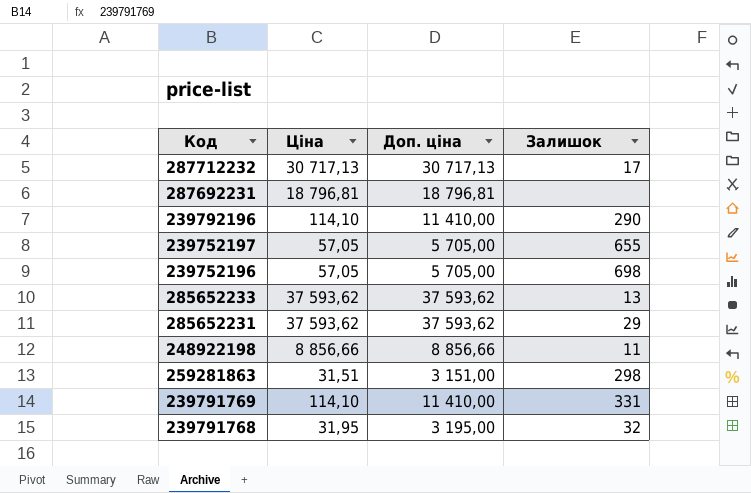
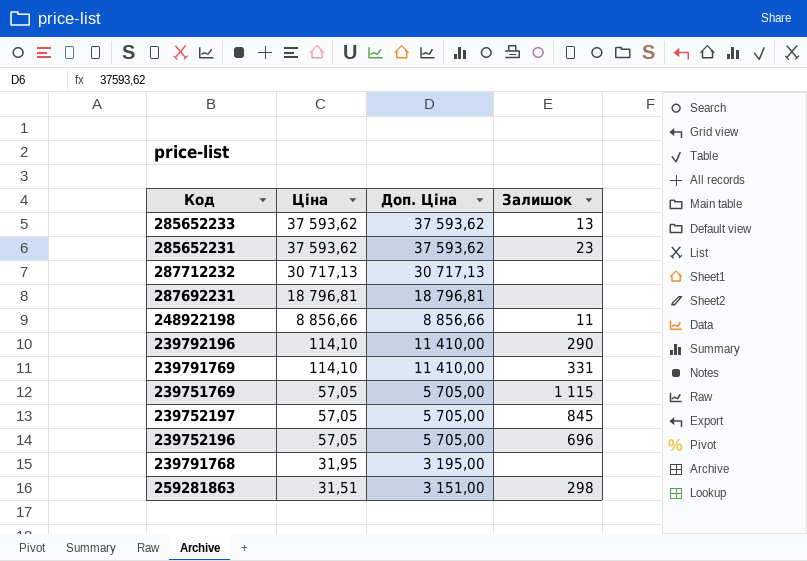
row order: none -> Ціна descending
column name: Доп. ціна -> Доп. Ціна
285652231 | Залишок: 29 -> 23
287712232 | Залишок: 17 -> none
row 239751769: none -> 57,05 | 5 705,00 | 1 115
239752197 | Залишок: 655 -> 845
239752196 | Залишок: 698 -> 696
239791768 | Залишок: 32 -> none

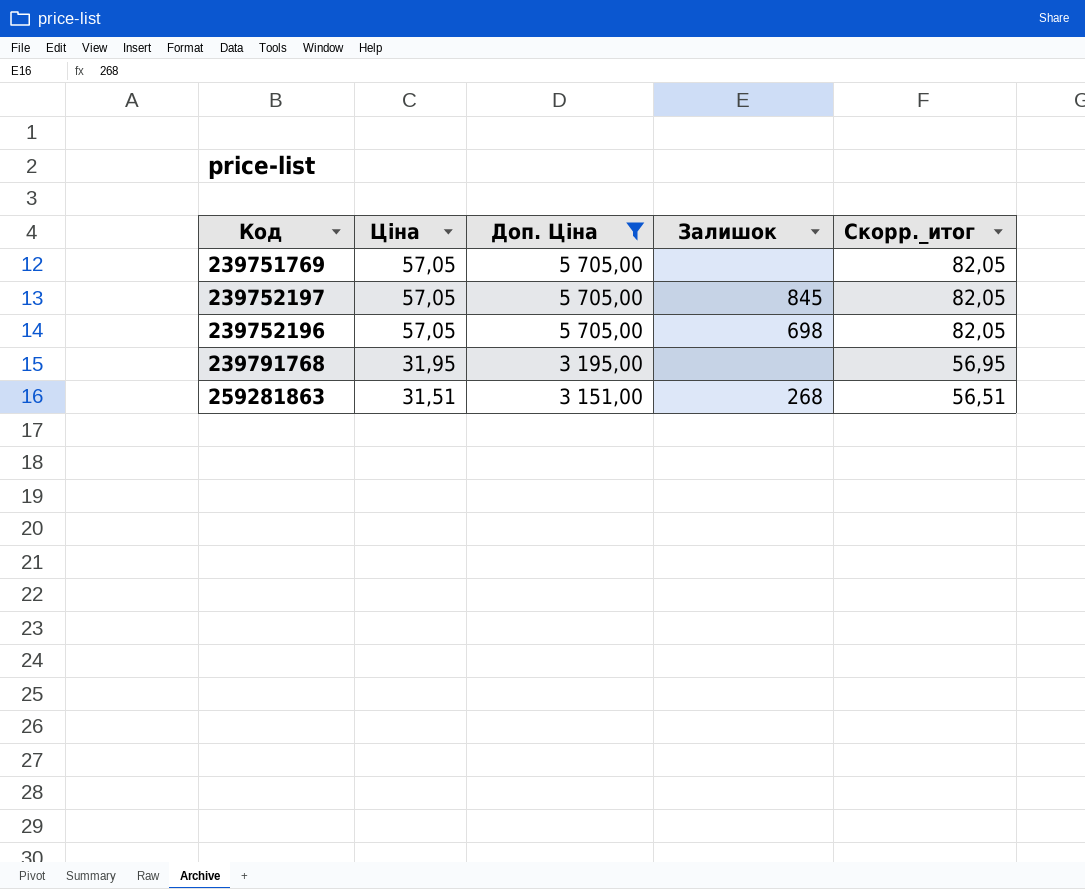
filter: none -> Доп. Ціна <= 5 705,00
column Скорр._итог | formula: none -> [Ціна] + 25
239751769 | Залишок: 1 115 -> none
239752196 | Залишок: 696 -> 698
259281863 | Залишок: 298 -> 268

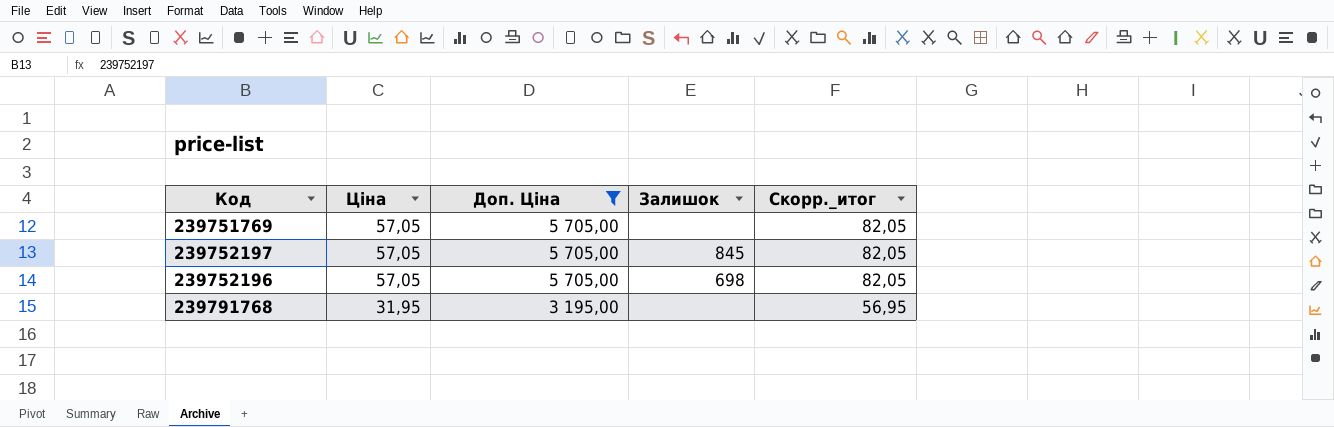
row 259281863: 31,51 | 3 151,00 | 268 | 56,51 -> none

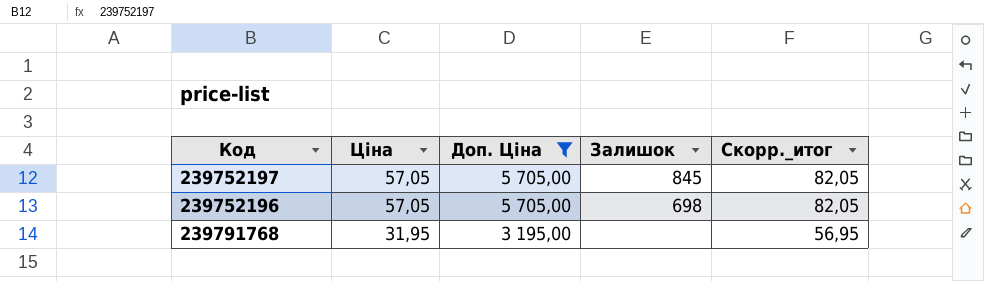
row 239751769: 57,05 | 5 705,00 | none | 82,05 -> none

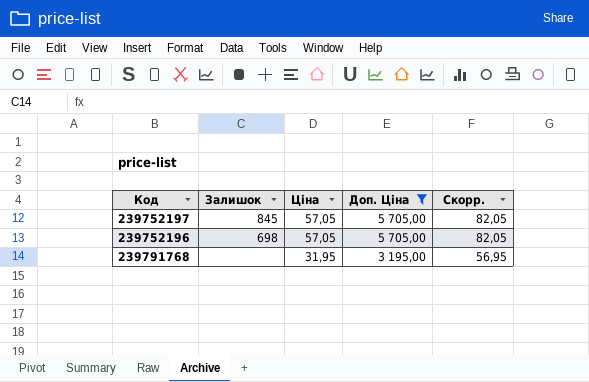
column Залишок | position: 4 -> 2
column name: Скорр._итог -> Скорр.

